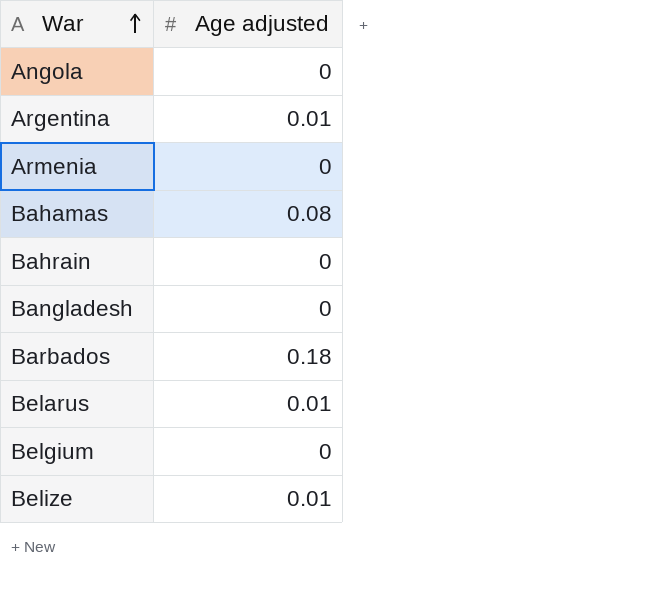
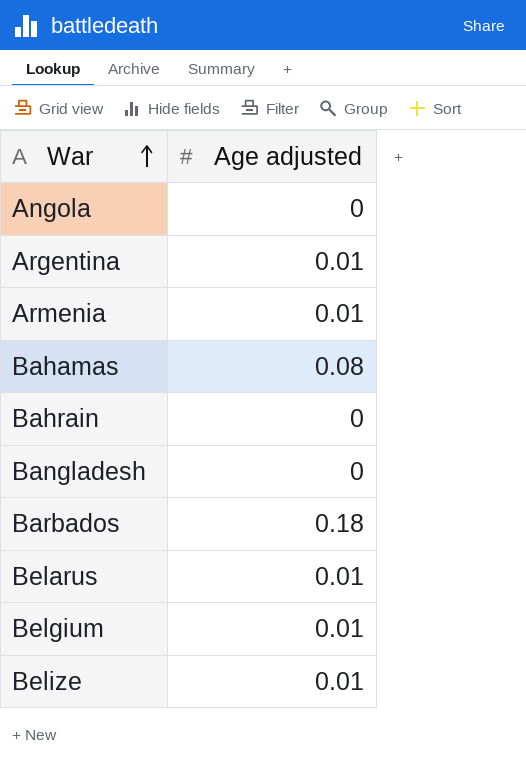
Armenia | Age adjusted: 0 -> 0.01
Belgium | Age adjusted: 0 -> 0.01

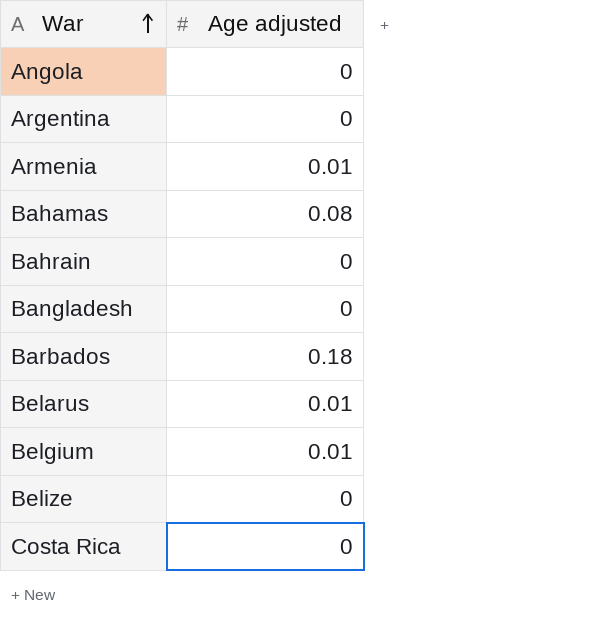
Argentina | Age adjusted: 0.01 -> 0
Belize | Age adjusted: 0.01 -> 0
row Costa Rica: none -> 0

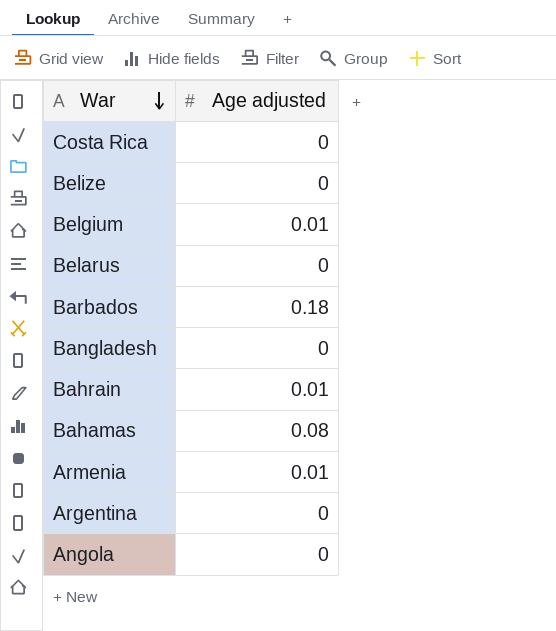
row order: War ascending -> War descending
Belarus | Age adjusted: 0.01 -> 0
Bahrain | Age adjusted: 0 -> 0.01

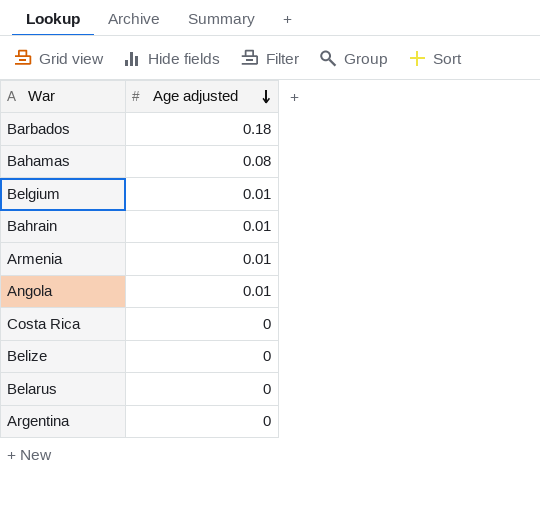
row order: War descending -> Age adjusted descending
row Bangladesh: 0 -> none
Angola | Age adjusted: 0 -> 0.01

